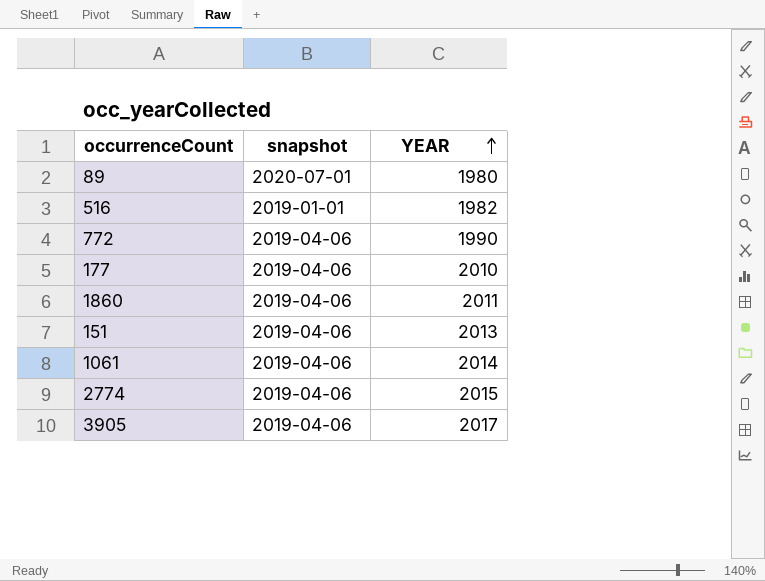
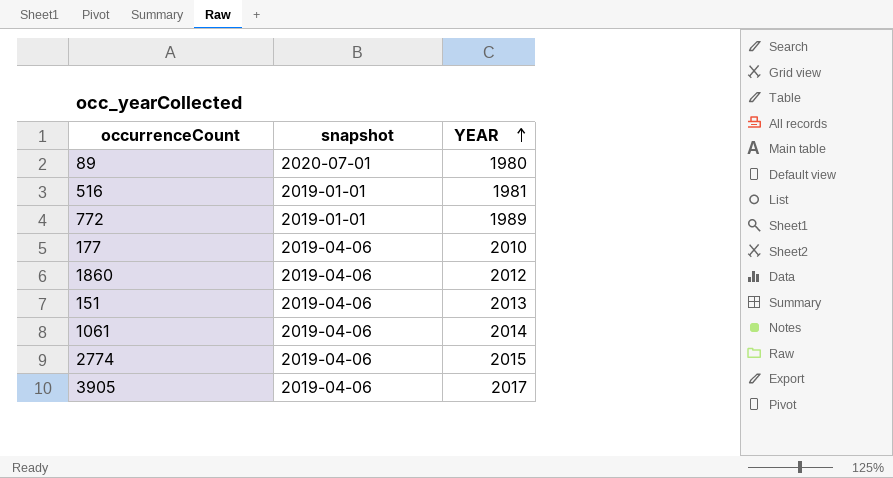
516 | YEAR: 1982 -> 1981
772 | snapshot: 2019-04-06 -> 2019-01-01
772 | YEAR: 1990 -> 1989
1860 | YEAR: 2011 -> 2012

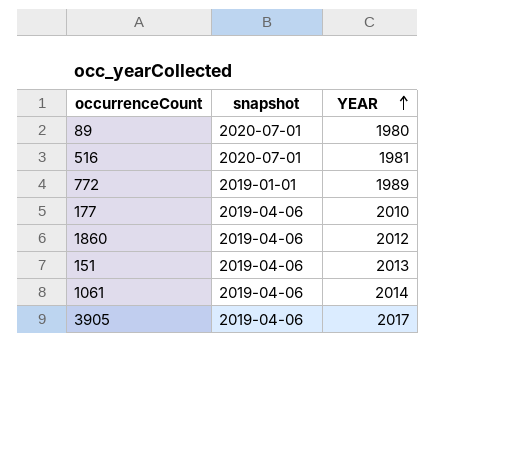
row 2774: 2019-04-06 | 2015 -> none
516 | snapshot: 2019-01-01 -> 2020-07-01

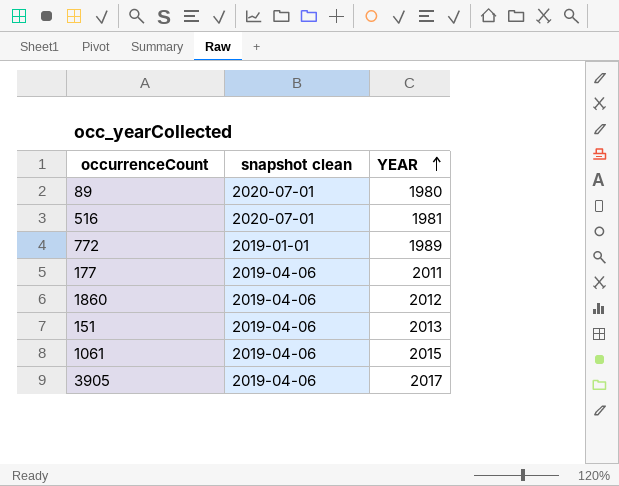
column name: snapshot -> snapshot clean
177 | YEAR: 2010 -> 2011
1061 | YEAR: 2014 -> 2015

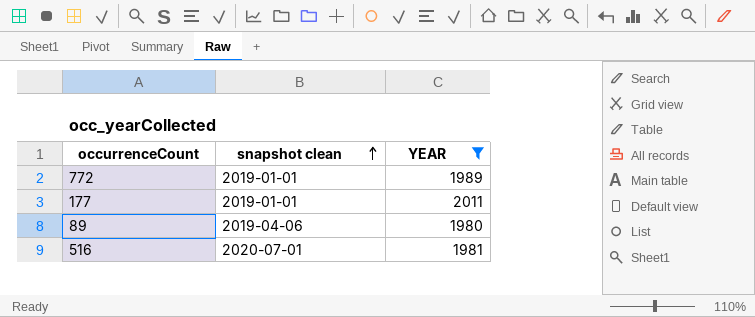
filter: none -> YEAR <= 2011
row order: YEAR ascending -> snapshot clean ascending
177 | snapshot clean: 2019-04-06 -> 2019-01-01
89 | snapshot clean: 2020-07-01 -> 2019-04-06

